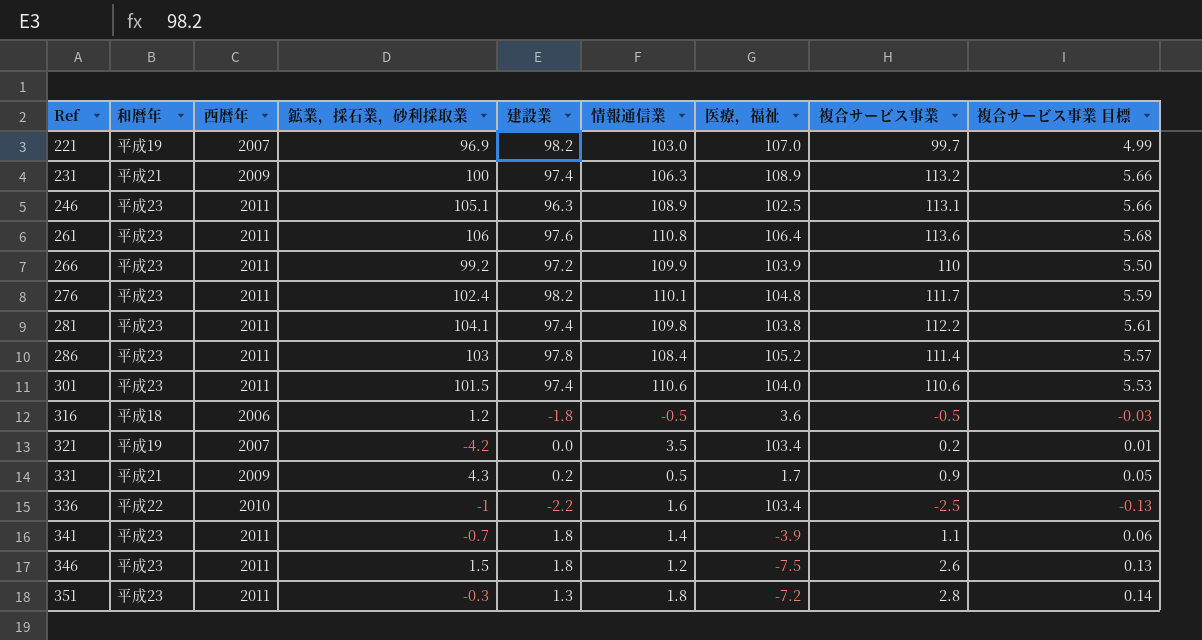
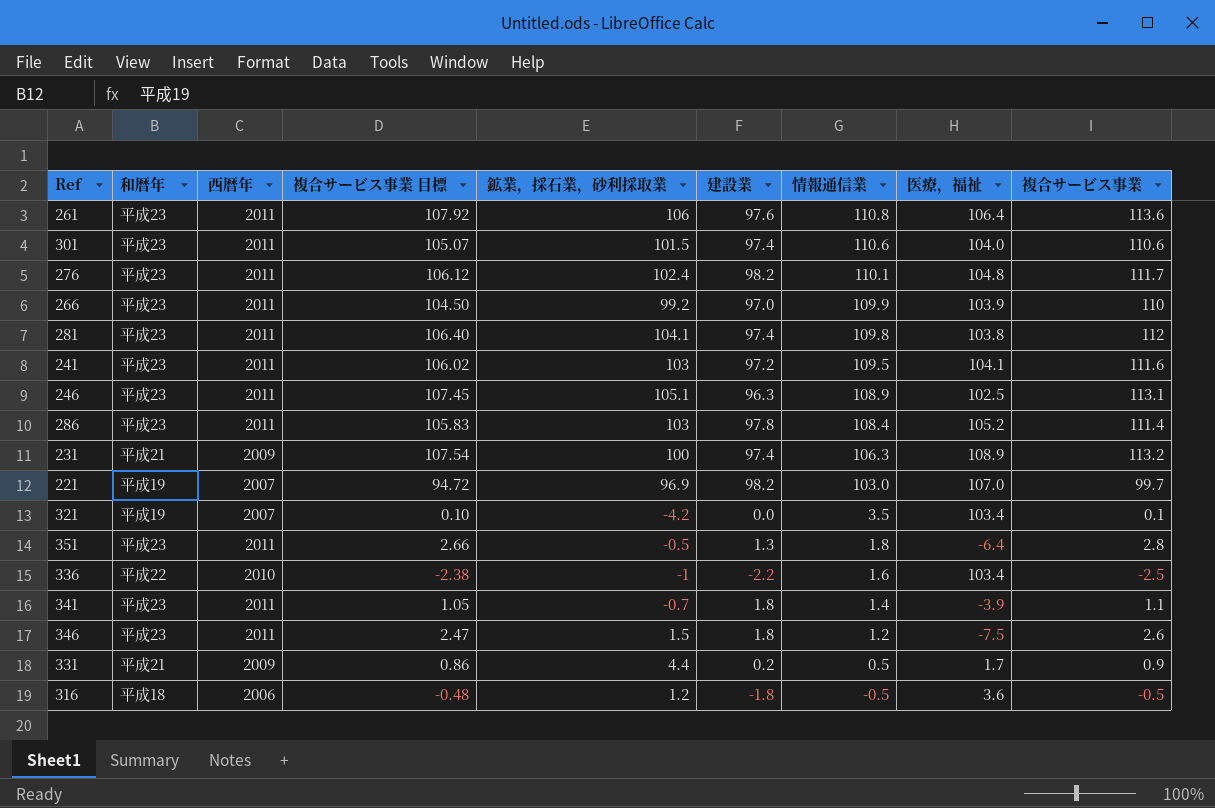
row order: Ref ascending -> 情報通信業 descending
column 複合サービス事業 目標 | formula: [複合サービス事業] * 0.05 -> [複合サービス事業] * 0.95
column 複合サービス事業 目標 | position: 9 -> 4
266 | 建設業: 97.2 -> 97.0
281 | 複合サービス事業: 112.2 -> 112
row 241: none -> 平成23 | 2011 | 106.02 | 103 | 97.2 | 109.5 | 104.1 | 111.6
321 | 複合サービス事業: 0.2 -> 0.1
351 | 鉱業，採石業，砂利採取業: -0.3 -> -0.5
351 | 医療，福祉: -7.2 -> -6.4
331 | 鉱業，採石業，砂利採取業: 4.3 -> 4.4

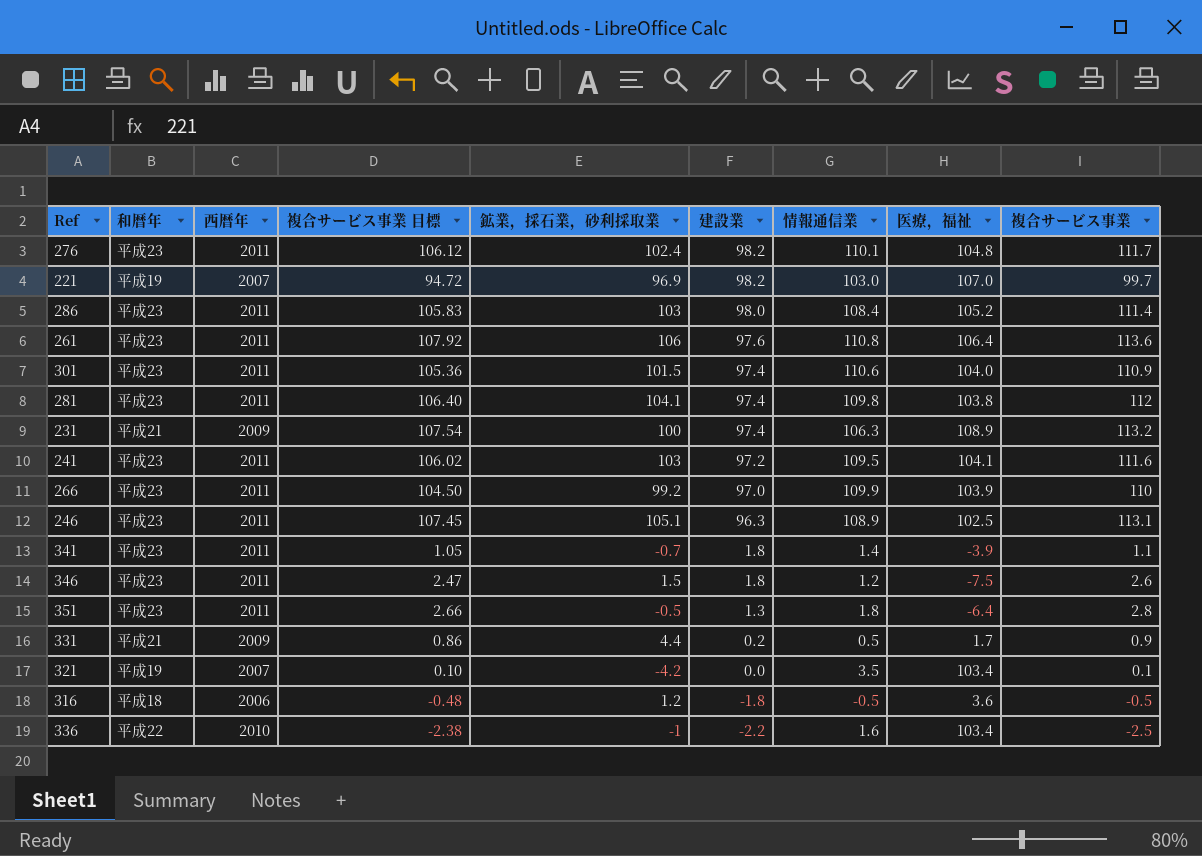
row order: 情報通信業 descending -> 建設業 descending
286 | 建設業: 97.8 -> 98.0
301 | 複合サービス事業 目標: 105.07 -> 105.36
301 | 複合サービス事業: 110.6 -> 110.9

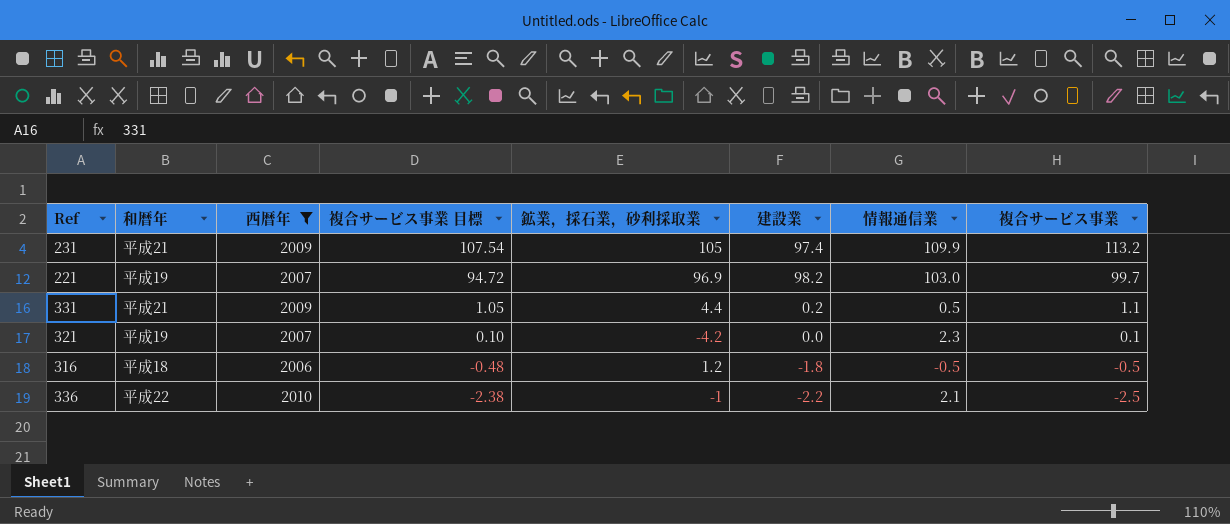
filter: none -> 西暦年 != 2011
row order: 建設業 descending -> 複合サービス事業 目標 descending
column 医療，福祉 | position: 8 -> none
231 | 鉱業，採石業，砂利採取業: 100 -> 105
231 | 情報通信業: 106.3 -> 109.9
331 | 複合サービス事業 目標: 0.86 -> 1.05
331 | 複合サービス事業: 0.9 -> 1.1
321 | 情報通信業: 3.5 -> 2.3
336 | 情報通信業: 1.6 -> 2.1

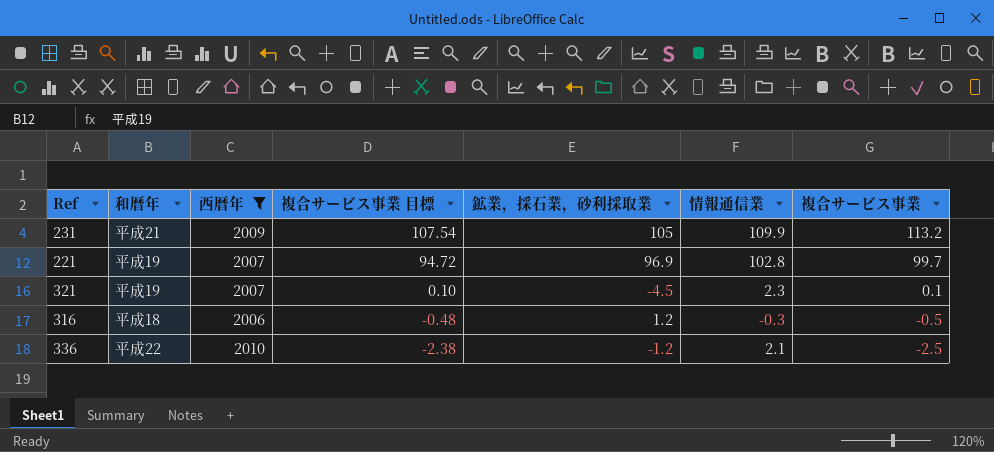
column 建設業 | position: 6 -> none
row 331: 平成21 | 2009 | 1.05 | 4.4 | 0.2 | 0.5 | 1.1 -> none
221 | 情報通信業: 103.0 -> 102.8
321 | 鉱業，採石業，砂利採取業: -4.2 -> -4.5
316 | 情報通信業: -0.5 -> -0.3
336 | 鉱業，採石業，砂利採取業: -1 -> -1.2

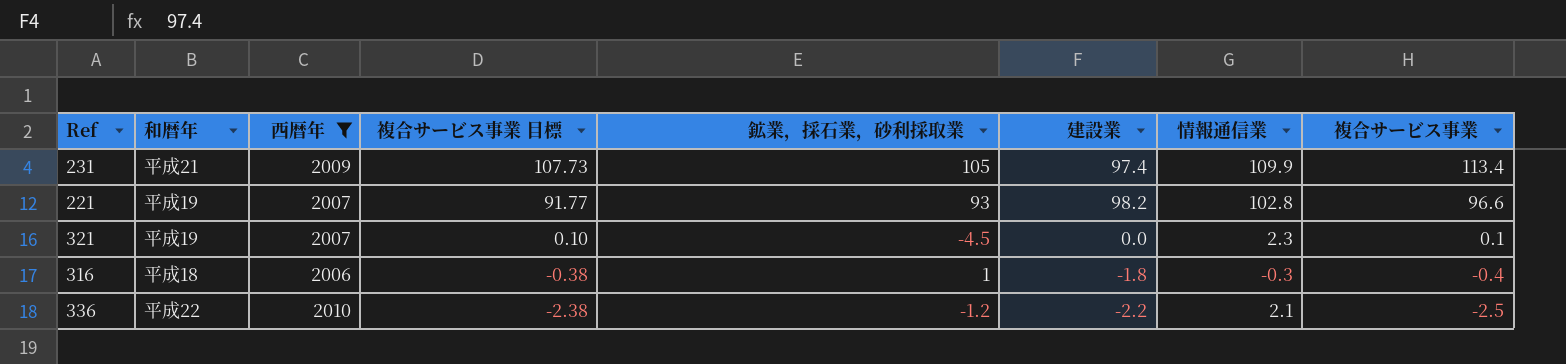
column 建設業 | position: none -> 6
231 | 複合サービス事業 目標: 107.54 -> 107.73
231 | 複合サービス事業: 113.2 -> 113.4
221 | 複合サービス事業 目標: 94.72 -> 91.77
221 | 鉱業，採石業，砂利採取業: 96.9 -> 93
221 | 複合サービス事業: 99.7 -> 96.6
316 | 複合サービス事業 目標: -0.48 -> -0.38
316 | 鉱業，採石業，砂利採取業: 1.2 -> 1
316 | 複合サービス事業: -0.5 -> -0.4

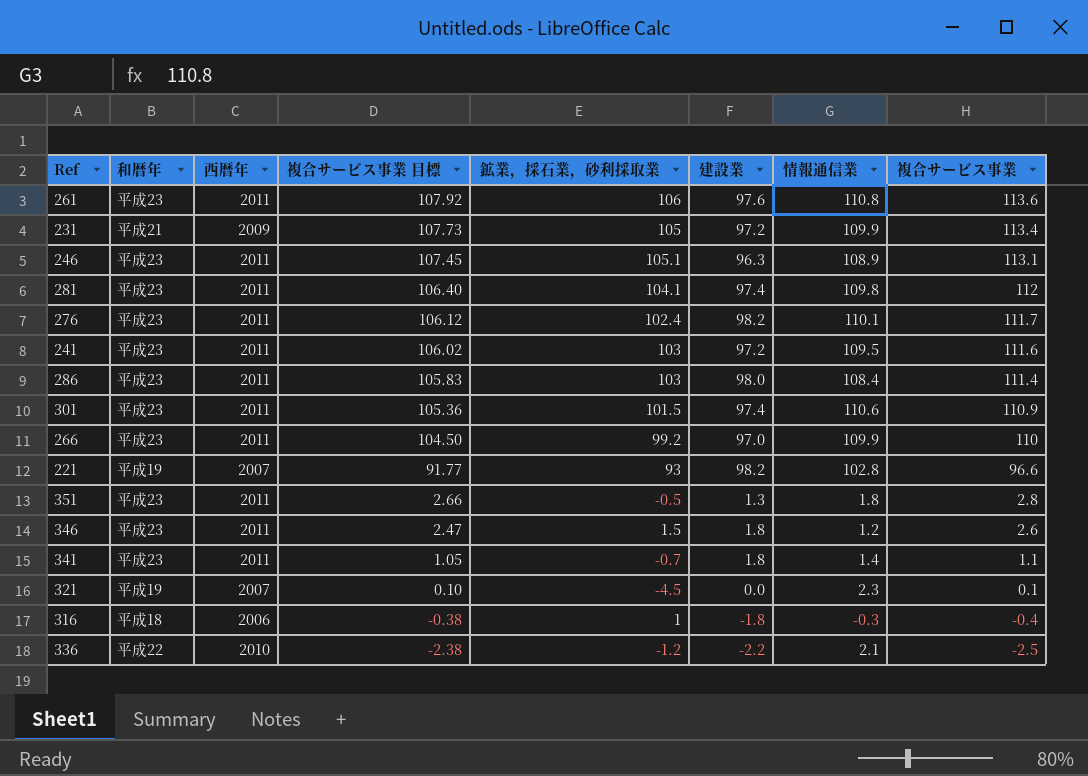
filter: 西暦年 != 2011 -> none
231 | 建設業: 97.4 -> 97.2

